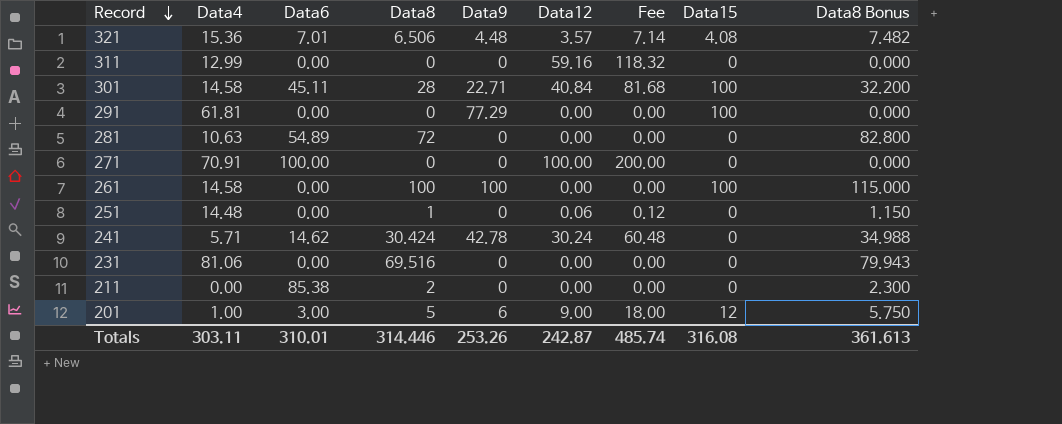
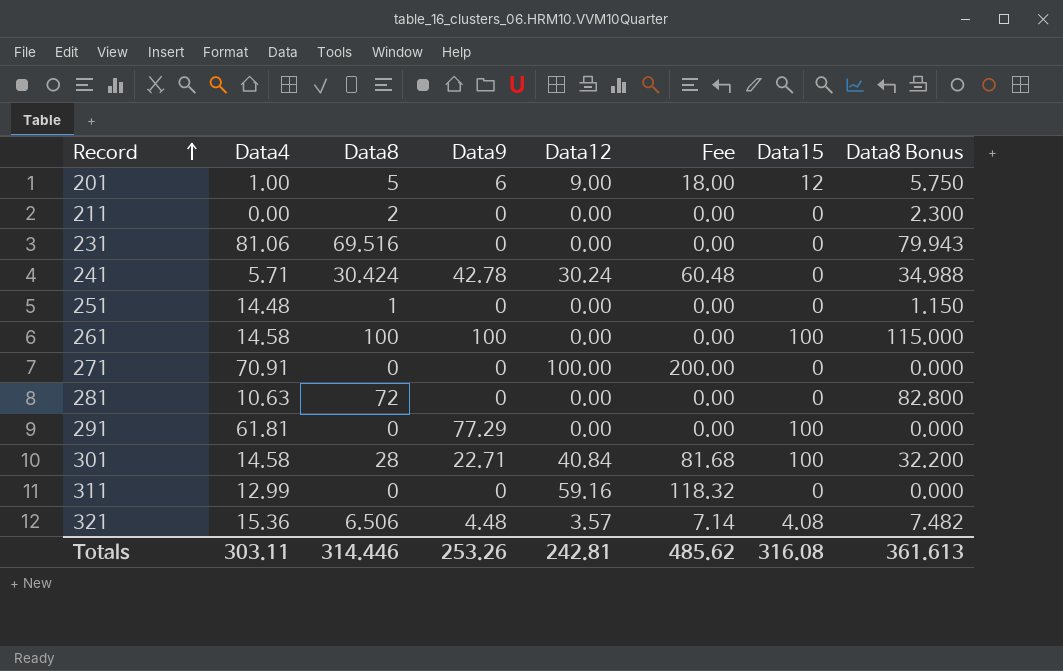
row order: Record descending -> Record ascending
column Data6 | position: 3 -> none
251 | Data12: 0.06 -> 0.00
251 | Fee: 0.12 -> 0.00
Totals | Data12: 242.87 -> 242.81
Totals | Fee: 485.74 -> 485.62

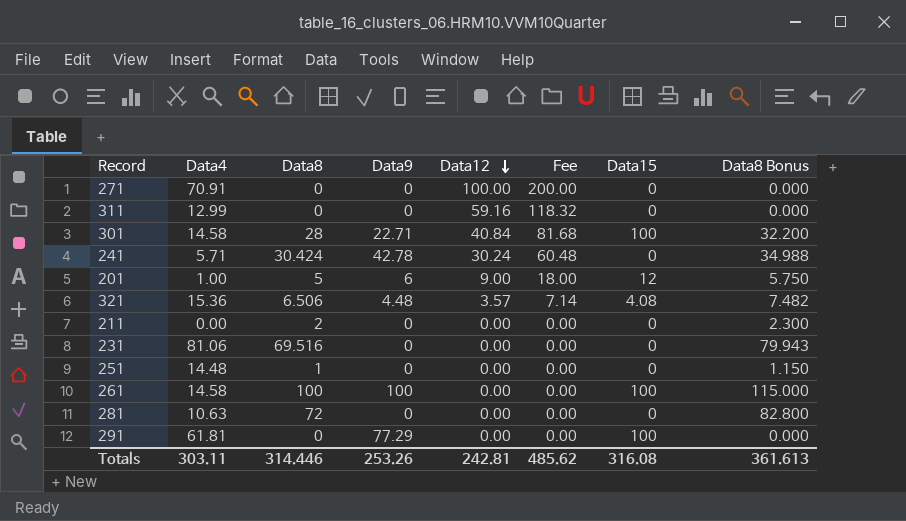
row order: Record ascending -> Data12 descending

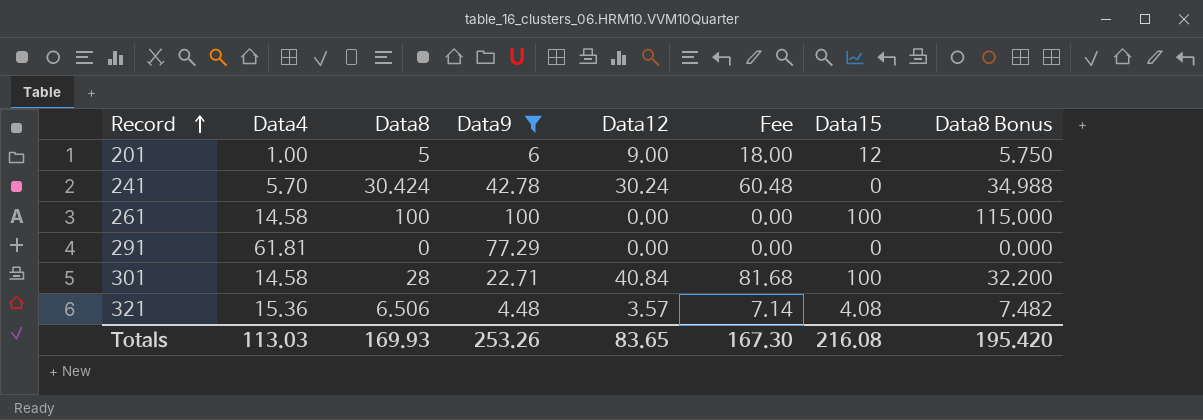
filter: none -> Data9 != 0
row order: Data12 descending -> Record ascending
241 | Data4: 5.71 -> 5.70
291 | Data15: 100 -> 0
Totals | Data4: 303.11 -> 113.03
Totals | Data8: 314.446 -> 169.93
Totals | Data12: 242.81 -> 83.65
Totals | Fee: 485.62 -> 167.30
Totals | Data15: 316.08 -> 216.08
Totals | Data8 Bonus: 361.613 -> 195.420

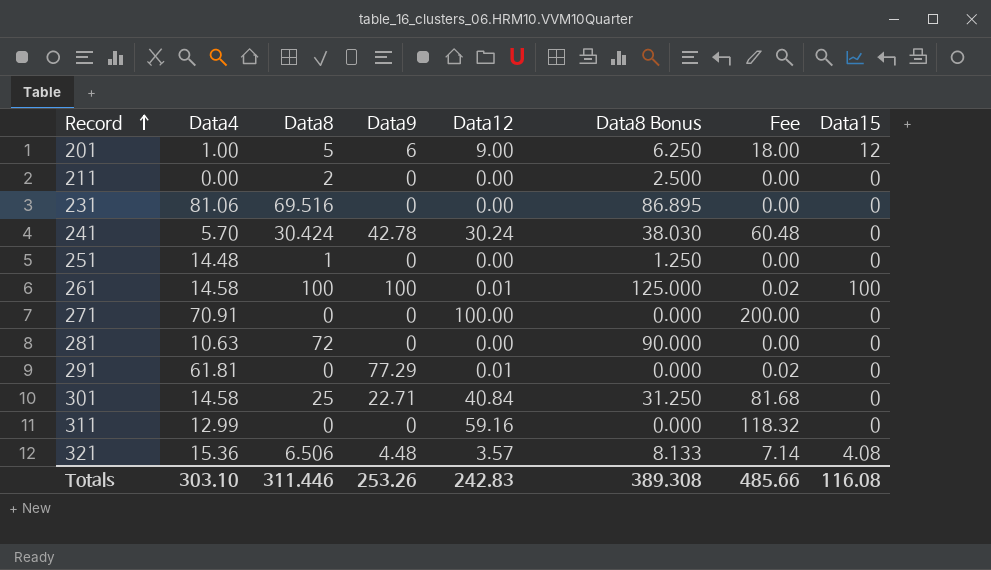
filter: Data9 != 0 -> none
column Data8 Bonus | formula: [Data8] * 1.15 -> [Data8] * 1.25
column Data8 Bonus | position: 8 -> 6
261 | Data12: 0.00 -> 0.01
261 | Fee: 0.00 -> 0.02
291 | Data12: 0.00 -> 0.01
291 | Fee: 0.00 -> 0.02
301 | Data8: 28 -> 25
301 | Data15: 100 -> 0
Totals | Data4: 113.03 -> 303.10
Totals | Data8: 169.93 -> 311.446
Totals | Data12: 83.65 -> 242.83
Totals | Data8 Bonus: 195.420 -> 389.308
Totals | Fee: 167.30 -> 485.66
Totals | Data15: 216.08 -> 116.08

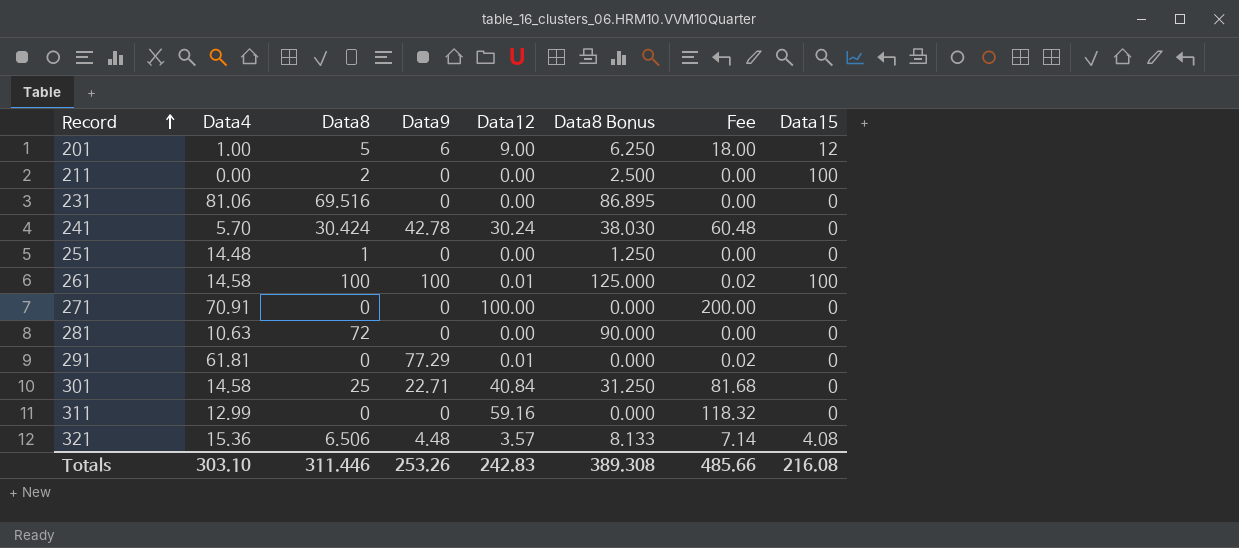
211 | Data15: 0 -> 100
Totals | Data15: 116.08 -> 216.08

